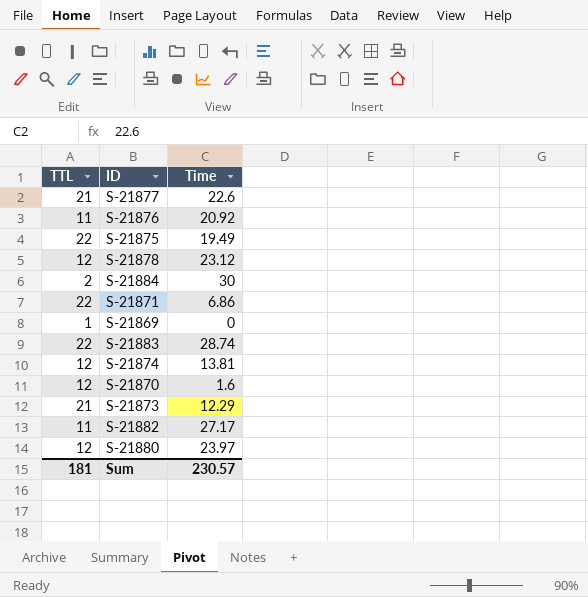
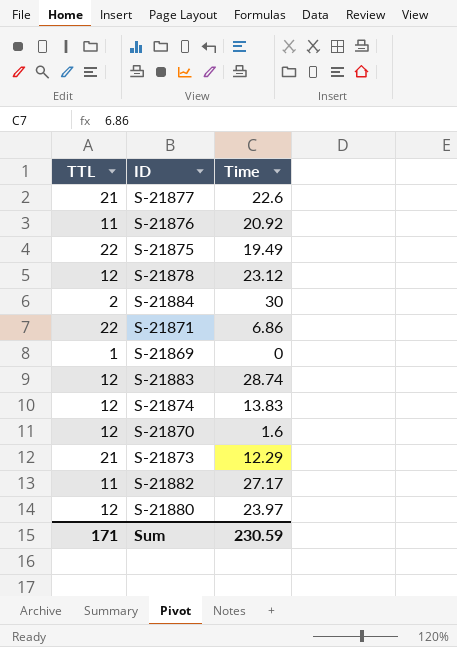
S-21883 | TTL: 22 -> 12
S-21874 | Time: 13.81 -> 13.83
Sum | TTL: 181 -> 171
Sum | Time: 230.57 -> 230.59

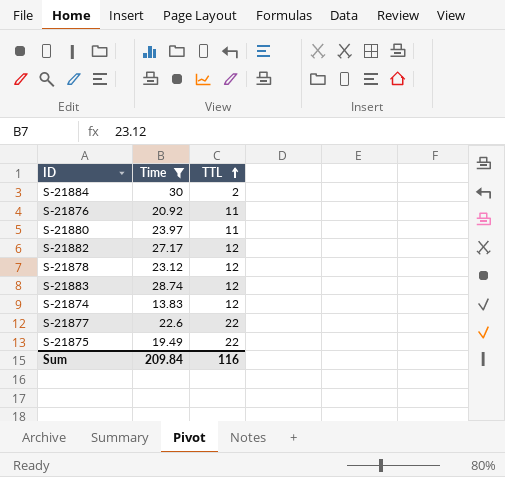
filter: none -> Time >= 13.83
row order: none -> TTL ascending
column TTL | position: 1 -> 3
S-21880 | TTL: 12 -> 11
S-21882 | TTL: 11 -> 12
S-21877 | TTL: 21 -> 22
Sum | Time: 230.59 -> 209.84
Sum | TTL: 171 -> 116

